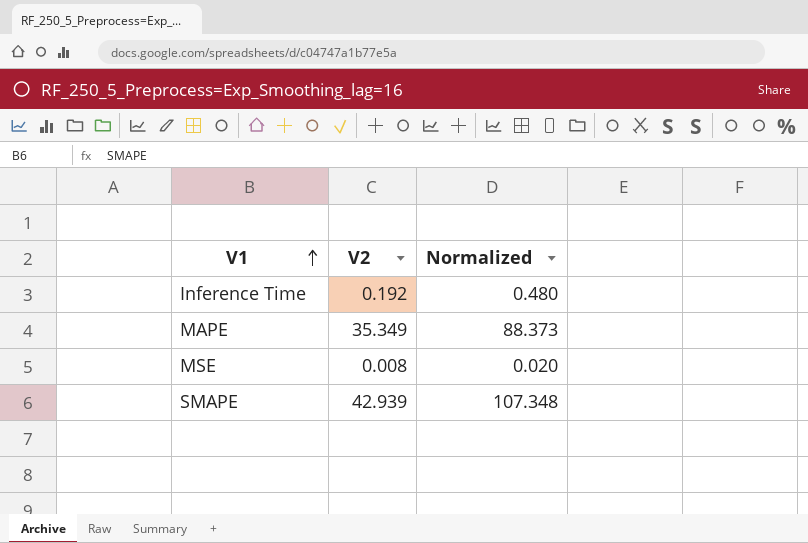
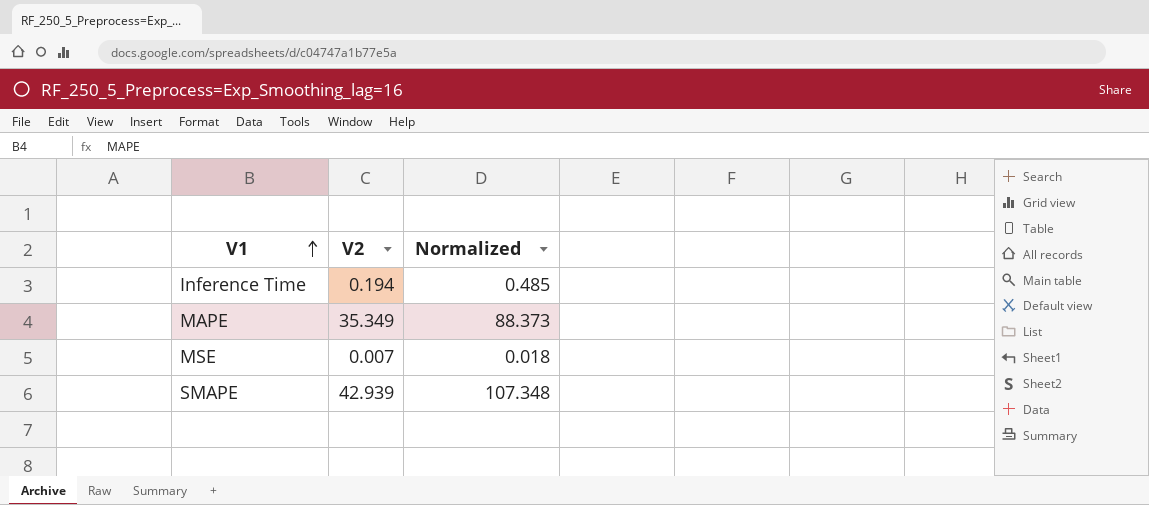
Inference Time | V2: 0.192 -> 0.194
Inference Time | Normalized: 0.480 -> 0.485
MSE | V2: 0.008 -> 0.007
MSE | Normalized: 0.020 -> 0.018

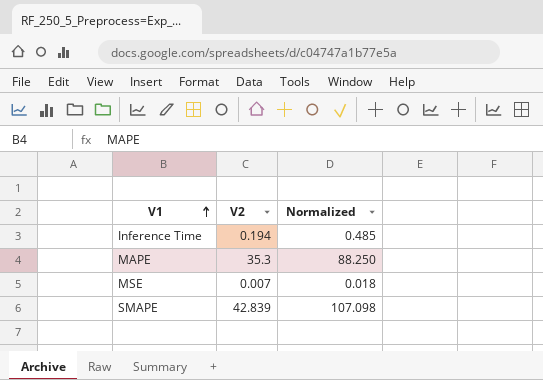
MAPE | V2: 35.349 -> 35.3
MAPE | Normalized: 88.373 -> 88.250
SMAPE | V2: 42.939 -> 42.839
SMAPE | Normalized: 107.348 -> 107.098

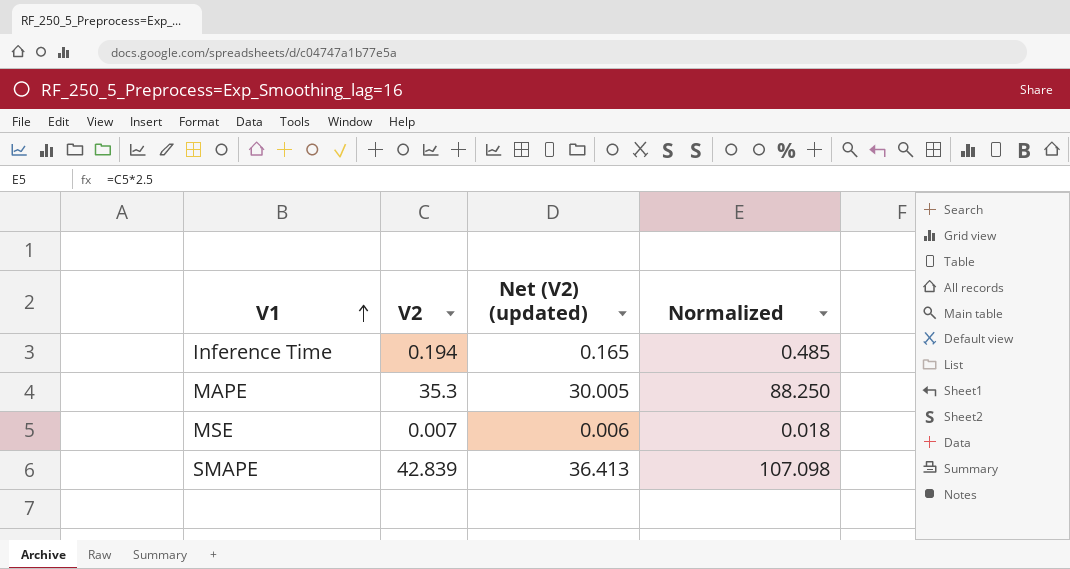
column Net (V2) (updated) | formula: none -> [V2] * 0.85

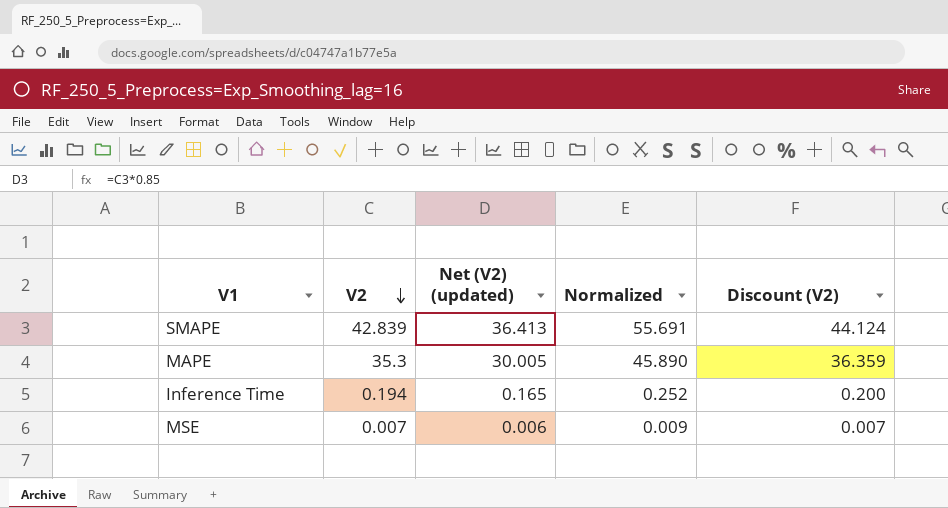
row order: V1 ascending -> V2 descending
column Normalized | formula: [V2] * 2.5 -> [V2] * 1.3
column Discount (V2) | formula: none -> [V2] * 1.03

